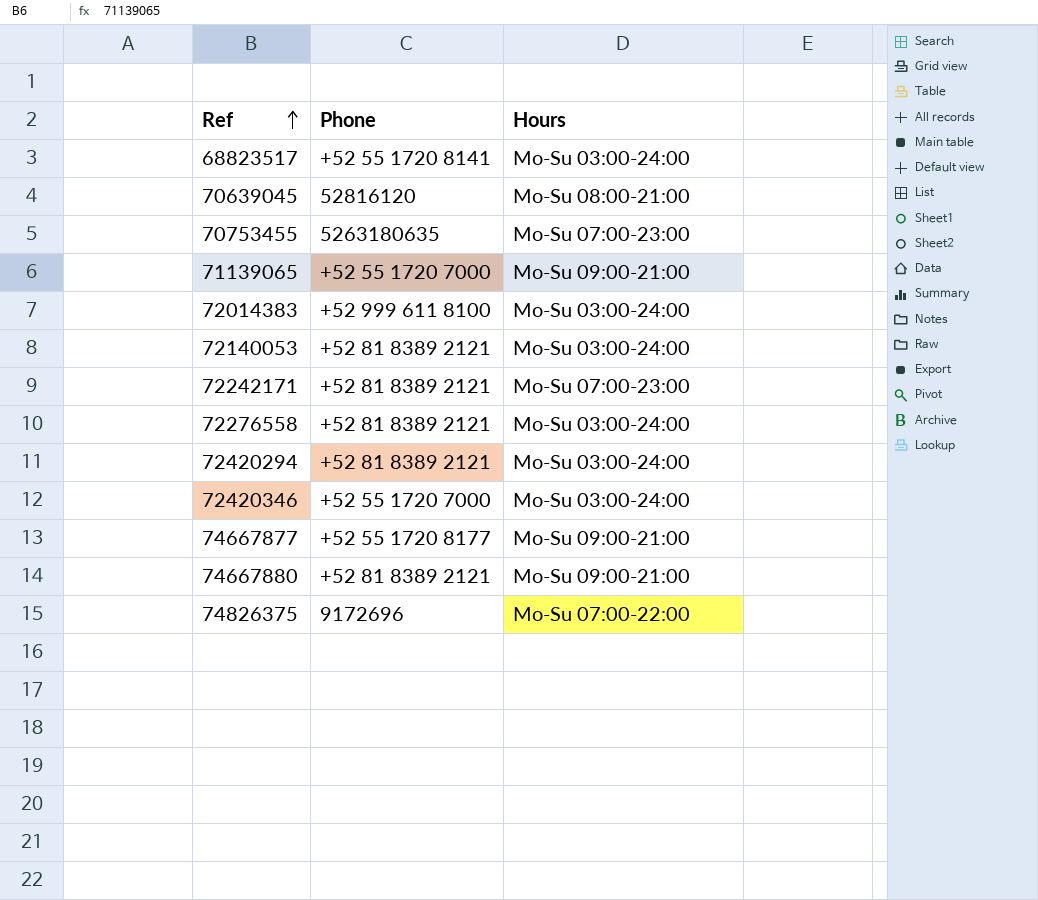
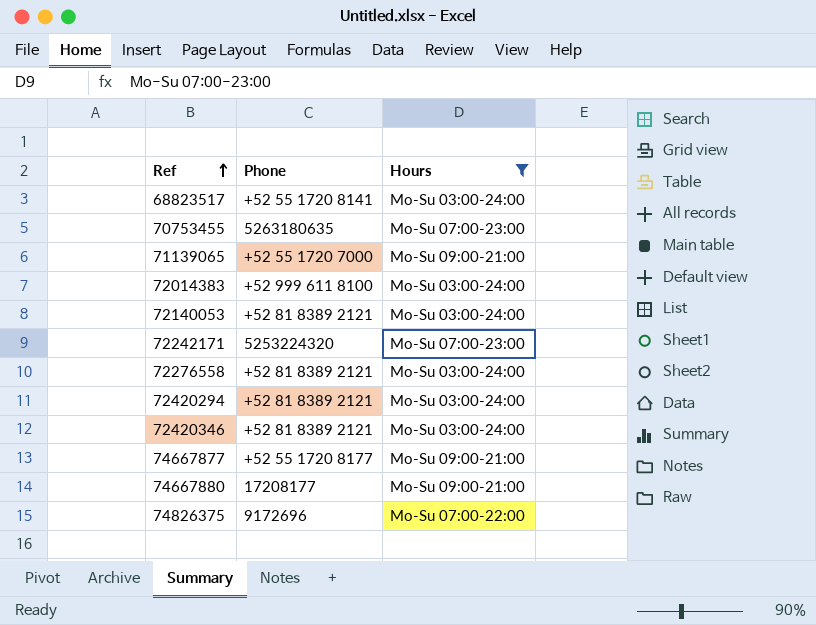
filter: none -> Hours != Mo-Su 08:00-21:00
72242171 | Phone: +52 81 8389 2121 -> 5253224320
72420346 | Phone: +52 55 1720 7000 -> +52 81 8389 2121
74667880 | Phone: +52 81 8389 2121 -> 17208177

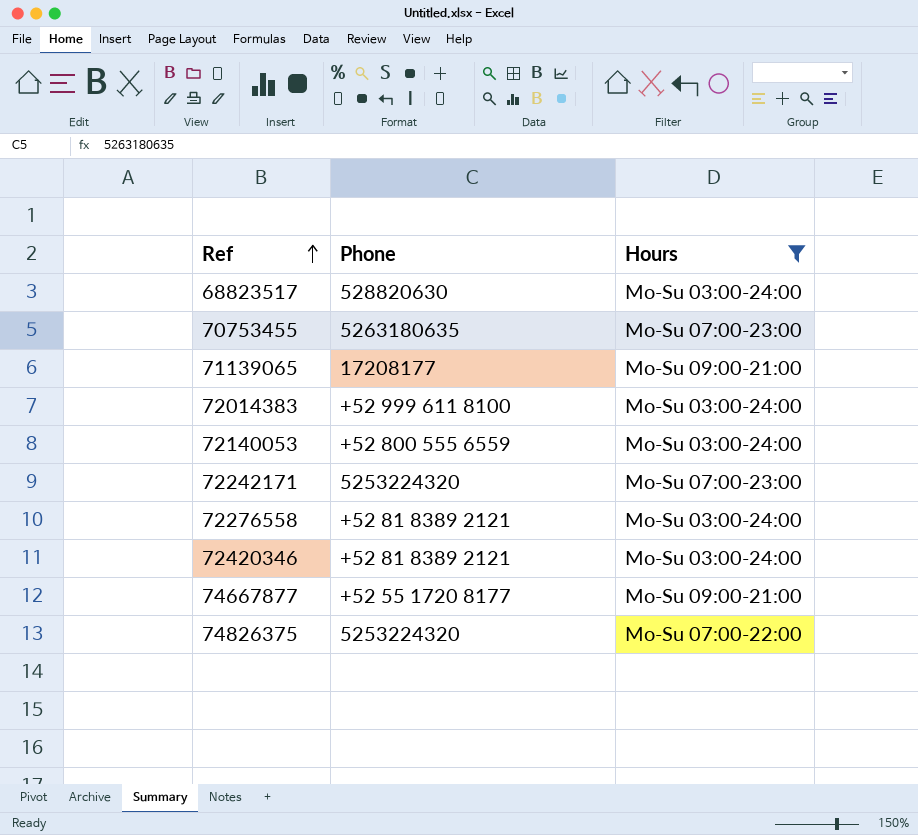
row 72420294: +52 81 8389 2121 | Mo-Su 03:00-24:00 -> none
row 74667880: 17208177 | Mo-Su 09:00-21:00 -> none
68823517 | Phone: +52 55 1720 8141 -> 528820630
71139065 | Phone: +52 55 1720 7000 -> 17208177
72140053 | Phone: +52 81 8389 2121 -> +52 800 555 6559
74826375 | Phone: 9172696 -> 5253224320

